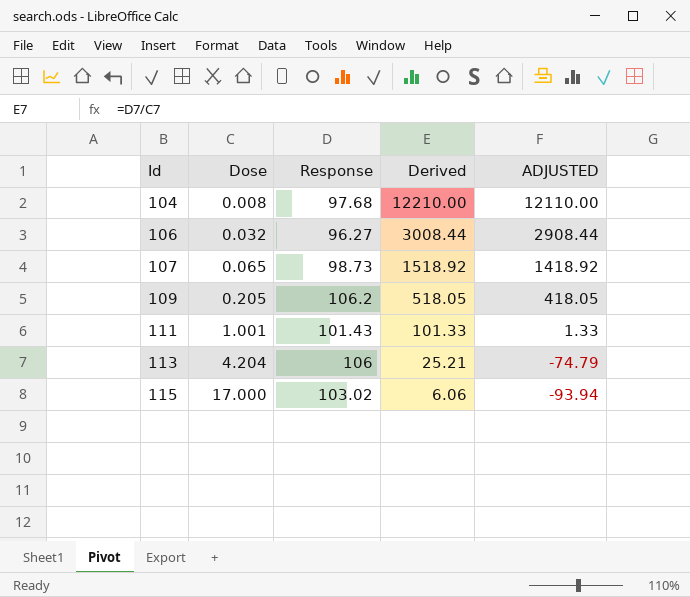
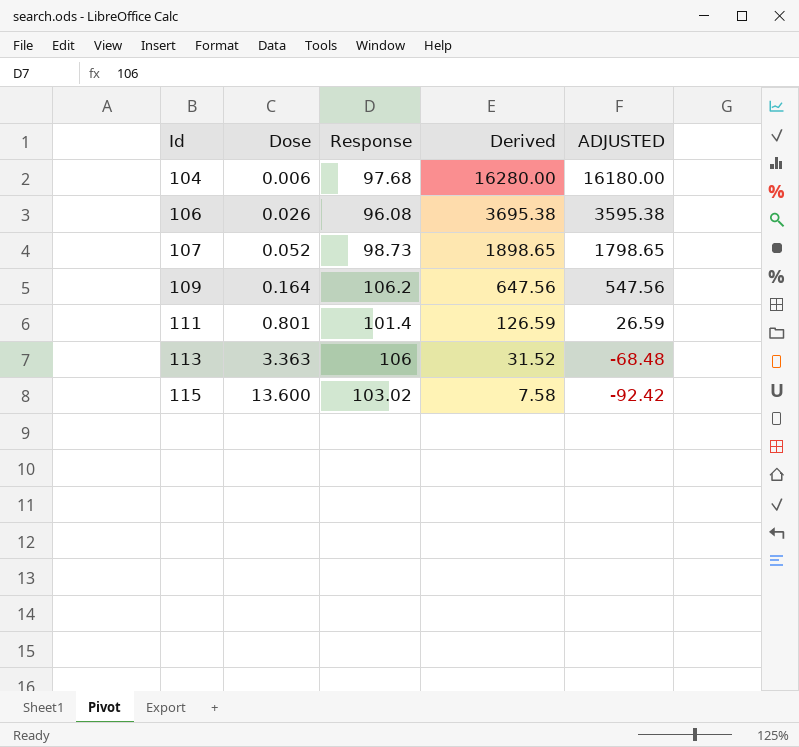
104 | Dose: 0.008 -> 0.006
104 | Derived: 12210.00 -> 16280.00
104 | ADJUSTED: 12110.00 -> 16180.00
106 | Dose: 0.032 -> 0.026
106 | Response: 96.27 -> 96.08
106 | Derived: 3008.44 -> 3695.38
106 | ADJUSTED: 2908.44 -> 3595.38
107 | Dose: 0.065 -> 0.052
107 | Derived: 1518.92 -> 1898.65
107 | ADJUSTED: 1418.92 -> 1798.65
109 | Dose: 0.205 -> 0.164
109 | Derived: 518.05 -> 647.56
109 | ADJUSTED: 418.05 -> 547.56
111 | Dose: 1.001 -> 0.801
111 | Response: 101.43 -> 101.4
111 | Derived: 101.33 -> 126.59
111 | ADJUSTED: 1.33 -> 26.59
113 | Dose: 4.204 -> 3.363
113 | Derived: 25.21 -> 31.52
113 | ADJUSTED: -74.79 -> -68.48
115 | Dose: 17.000 -> 13.600
115 | Derived: 6.06 -> 7.58
115 | ADJUSTED: -93.94 -> -92.42

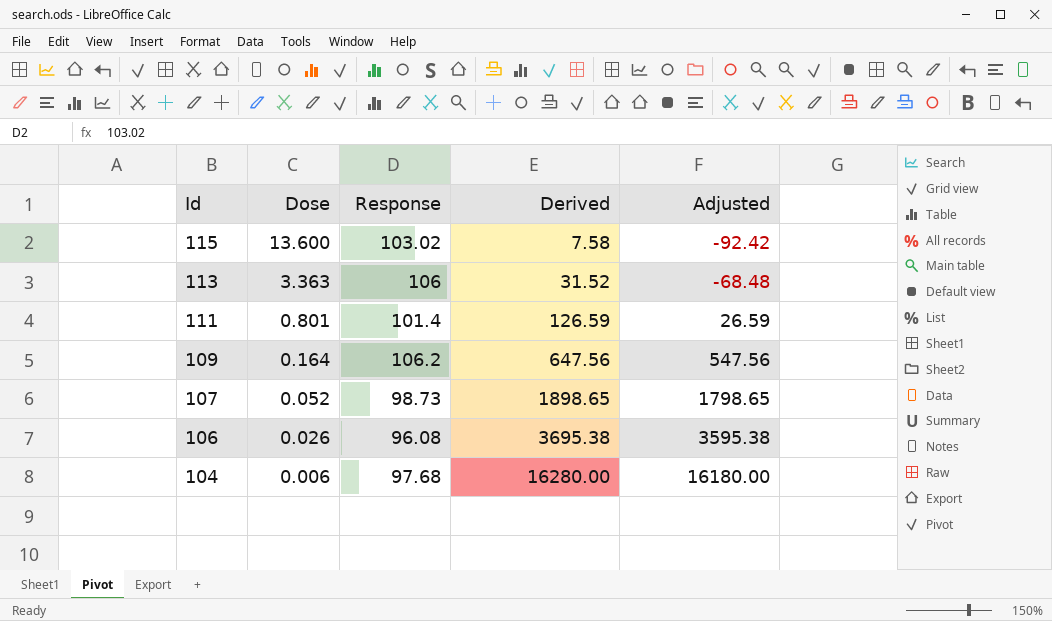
row order: Id ascending -> Id descending
column name: ADJUSTED -> Adjusted

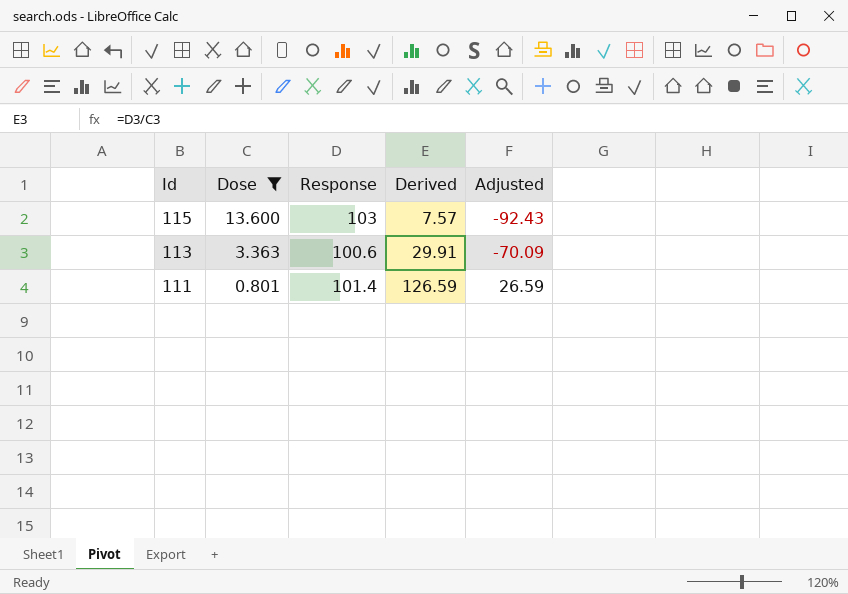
filter: none -> Dose >= 0.801
115 | Response: 103.02 -> 103
115 | Derived: 7.58 -> 7.57
115 | Adjusted: -92.42 -> -92.43
113 | Response: 106 -> 100.6
113 | Derived: 31.52 -> 29.91
113 | Adjusted: -68.48 -> -70.09

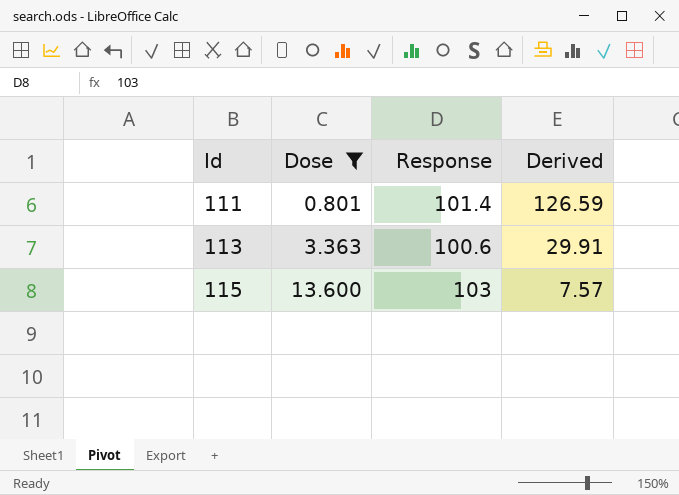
row order: Id descending -> Id ascending
column Adjusted | formula: [Derived] - 100 -> none

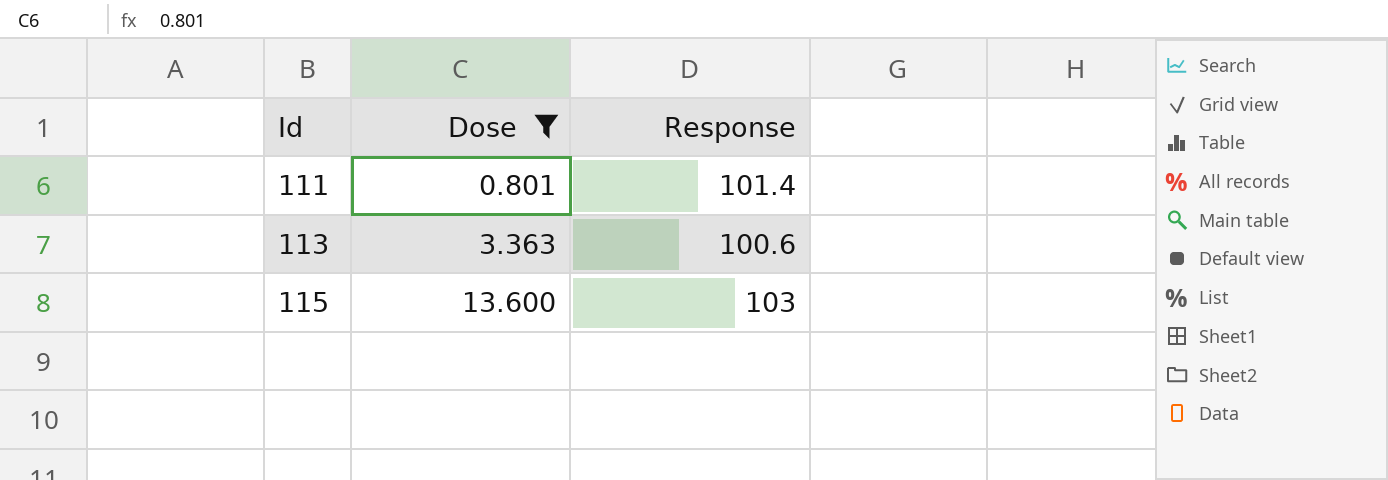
column Derived | formula: [Response] / [Dose] -> none

